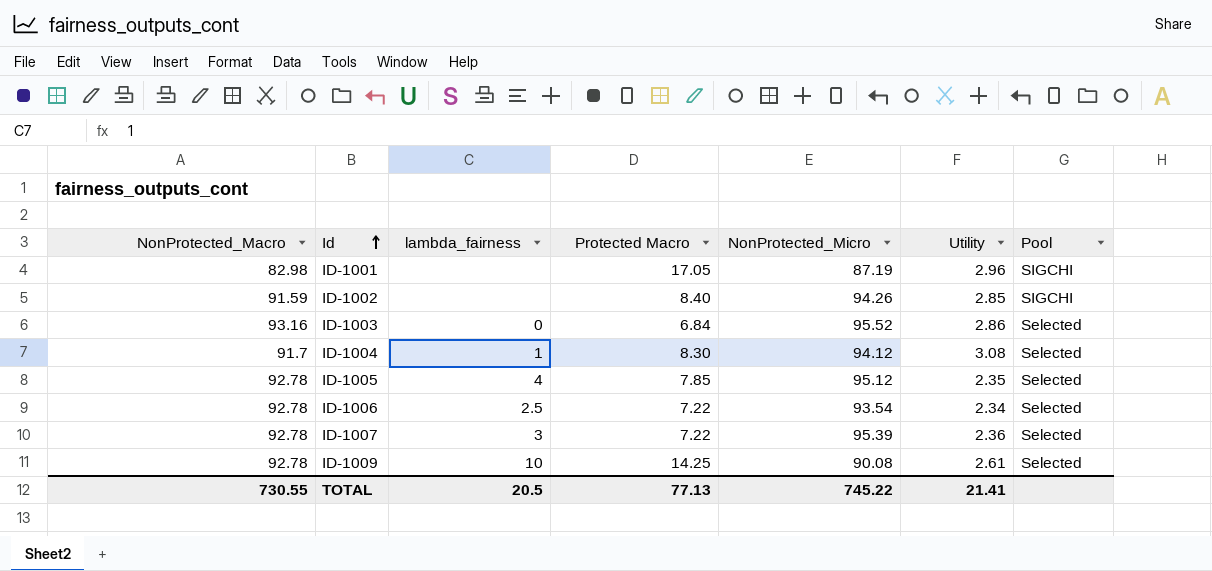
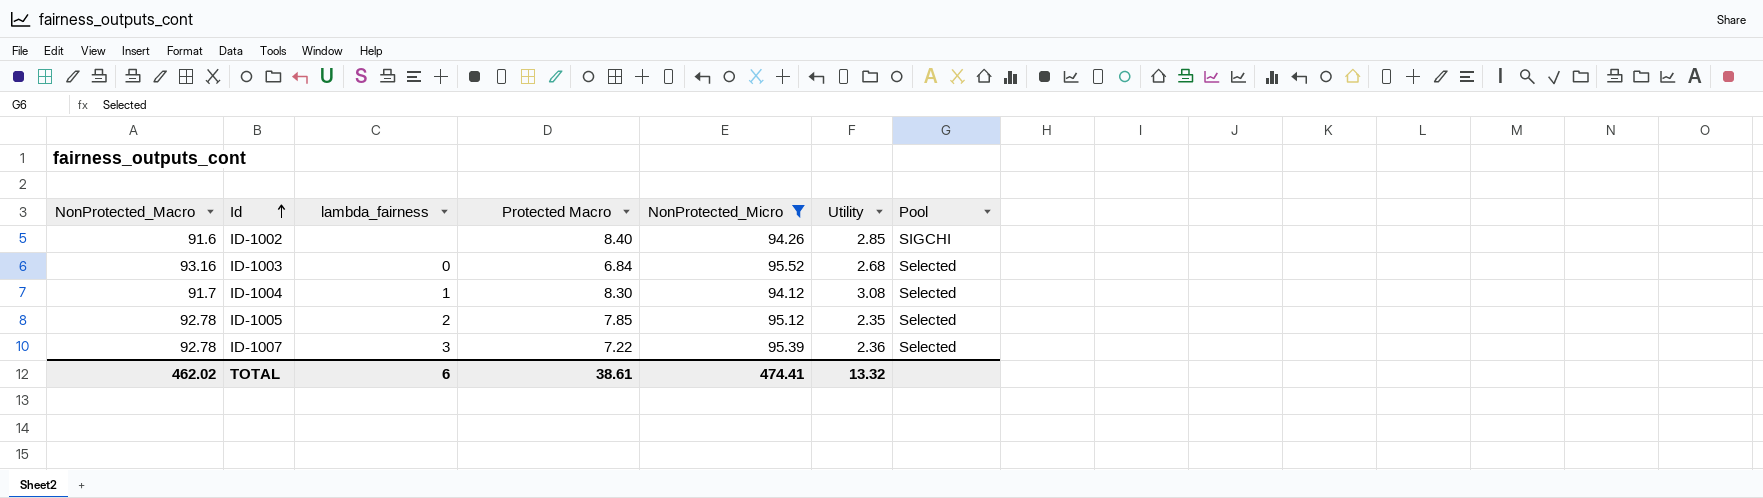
filter: none -> NonProtected_Micro >= 94.12
ID-1002 | NonProtected_Macro: 91.59 -> 91.6
ID-1003 | Utility: 2.86 -> 2.68
ID-1005 | lambda_fairness: 4 -> 2
TOTAL | NonProtected_Macro: 730.55 -> 462.02
TOTAL | lambda_fairness: 20.5 -> 6
TOTAL | Protected Macro: 77.13 -> 38.61
TOTAL | NonProtected_Micro: 745.22 -> 474.41
TOTAL | Utility: 21.41 -> 13.32

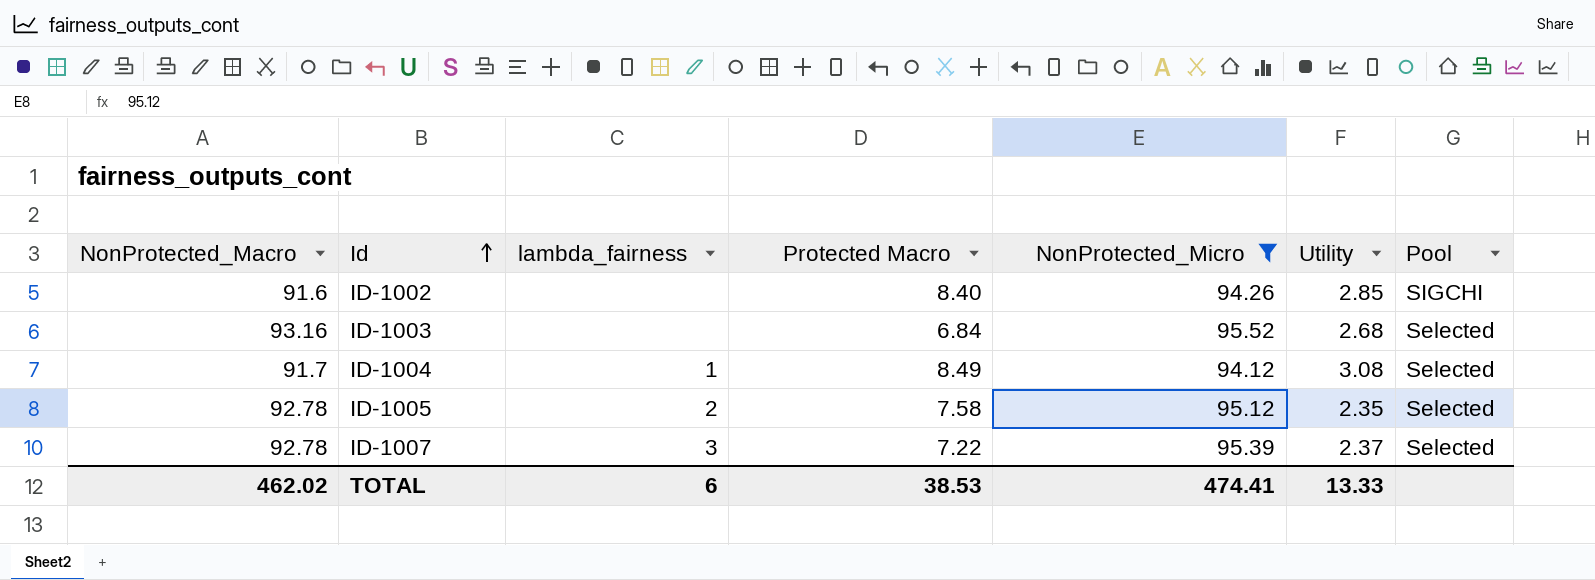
ID-1003 | lambda_fairness: 0 -> none
ID-1004 | Protected Macro: 8.30 -> 8.49
ID-1005 | Protected Macro: 7.85 -> 7.58
ID-1007 | Utility: 2.36 -> 2.37
TOTAL | Protected Macro: 38.61 -> 38.53
TOTAL | Utility: 13.32 -> 13.33

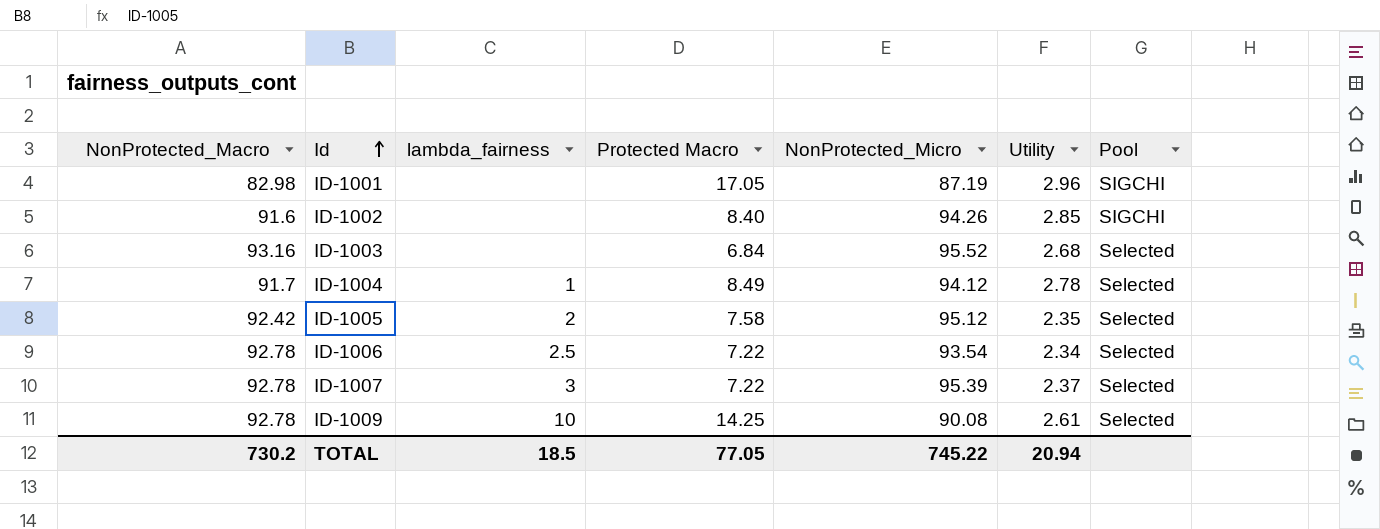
filter: NonProtected_Micro >= 94.12 -> none
ID-1004 | Utility: 3.08 -> 2.78
ID-1005 | NonProtected_Macro: 92.78 -> 92.42
TOTAL | NonProtected_Macro: 462.02 -> 730.2
TOTAL | lambda_fairness: 6 -> 18.5
TOTAL | Protected Macro: 38.53 -> 77.05
TOTAL | NonProtected_Micro: 474.41 -> 745.22
TOTAL | Utility: 13.33 -> 20.94

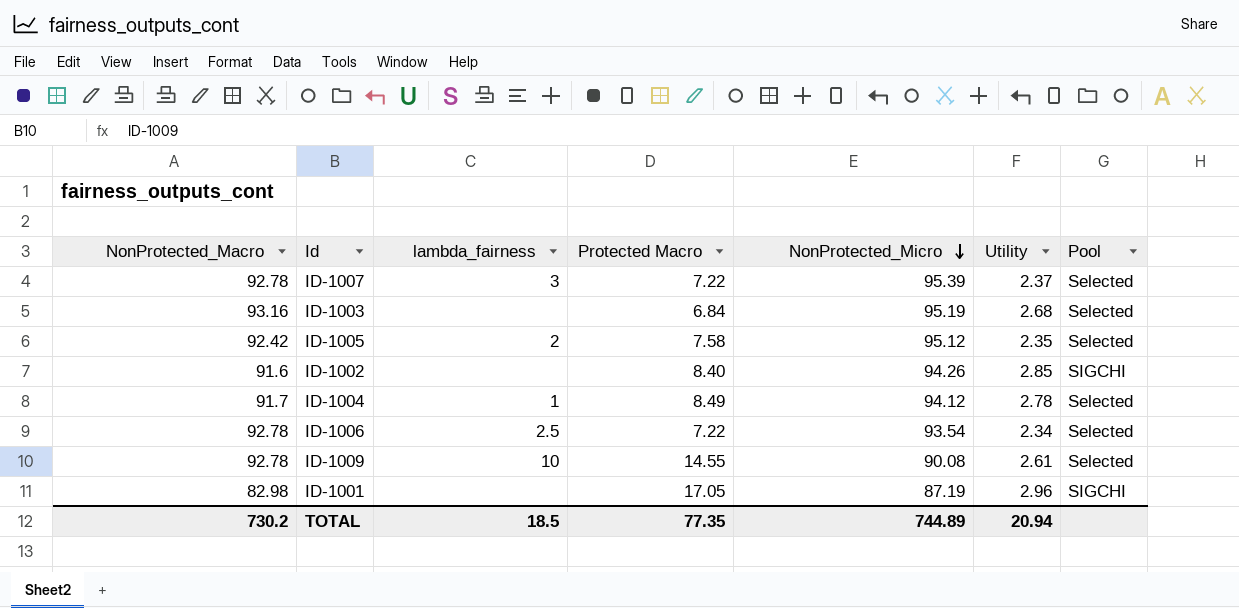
row order: Id ascending -> NonProtected_Micro descending
ID-1003 | NonProtected_Micro: 95.52 -> 95.19
ID-1009 | Protected Macro: 14.25 -> 14.55
TOTAL | Protected Macro: 77.05 -> 77.35
TOTAL | NonProtected_Micro: 745.22 -> 744.89

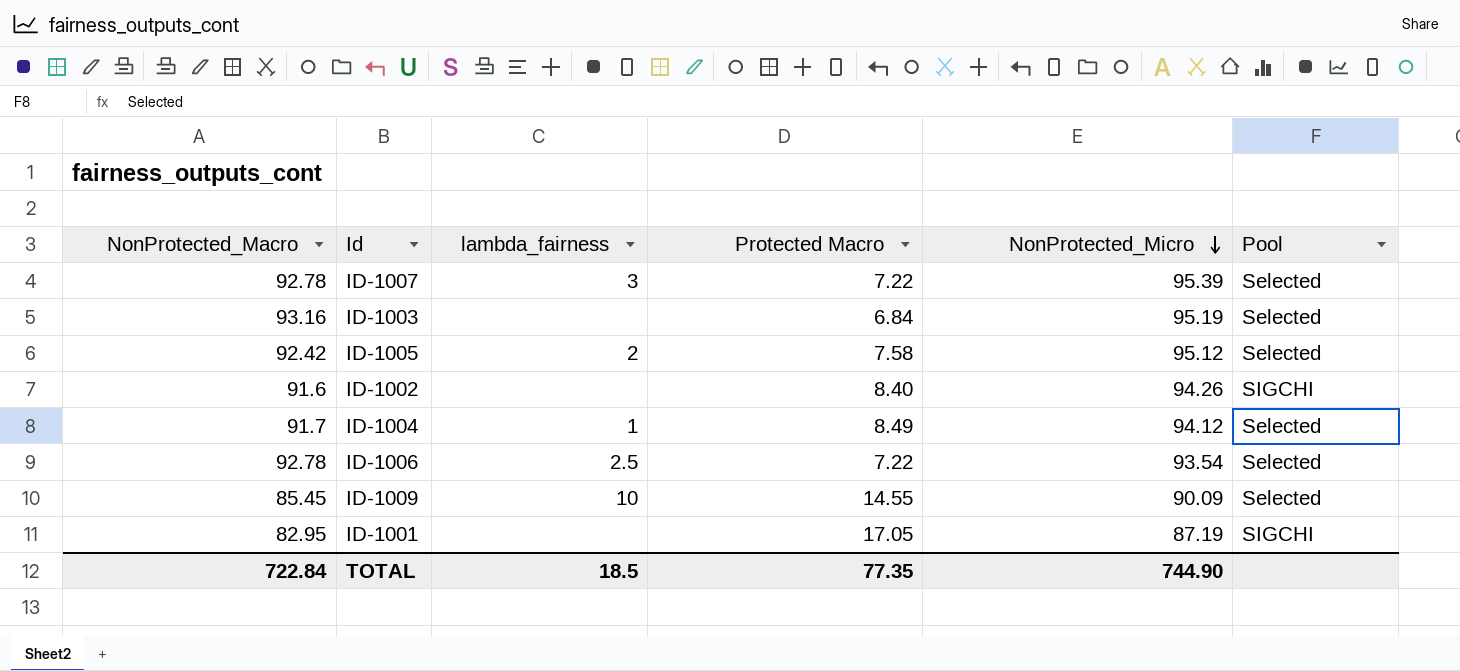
column Utility | position: 6 -> none
ID-1009 | NonProtected_Macro: 92.78 -> 85.45
ID-1009 | NonProtected_Micro: 90.08 -> 90.09
ID-1001 | NonProtected_Macro: 82.98 -> 82.95
TOTAL | NonProtected_Macro: 730.2 -> 722.84
TOTAL | NonProtected_Micro: 744.89 -> 744.90

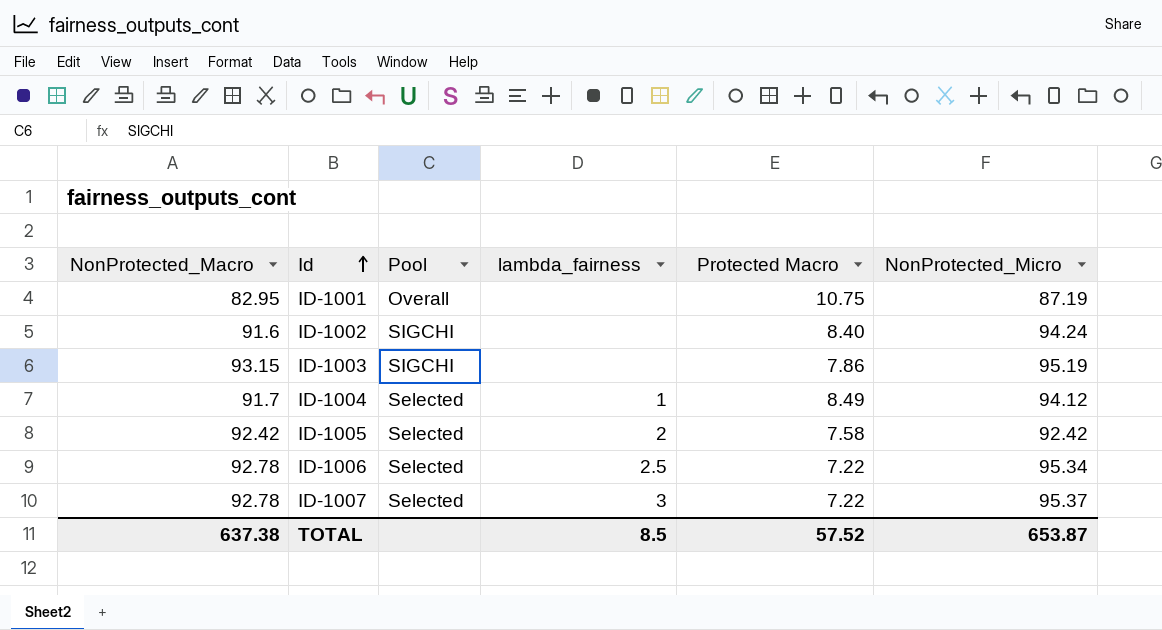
row order: NonProtected_Micro descending -> Id ascending
column Pool | position: 6 -> 3
row ID-1009: 85.45 | 10 | 14.55 | 90.09 | Selected -> none
ID-1001 | Pool: SIGCHI -> Overall
ID-1001 | Protected Macro: 17.05 -> 10.75
ID-1002 | NonProtected_Micro: 94.26 -> 94.24
ID-1003 | NonProtected_Macro: 93.16 -> 93.15
ID-1003 | Pool: Selected -> SIGCHI
ID-1003 | Protected Macro: 6.84 -> 7.86
ID-1005 | NonProtected_Micro: 95.12 -> 92.42
ID-1006 | NonProtected_Micro: 93.54 -> 95.34
ID-1007 | NonProtected_Micro: 95.39 -> 95.37
TOTAL | NonProtected_Macro: 722.84 -> 637.38
TOTAL | lambda_fairness: 18.5 -> 8.5
TOTAL | Protected Macro: 77.35 -> 57.52
TOTAL | NonProtected_Micro: 744.90 -> 653.87

